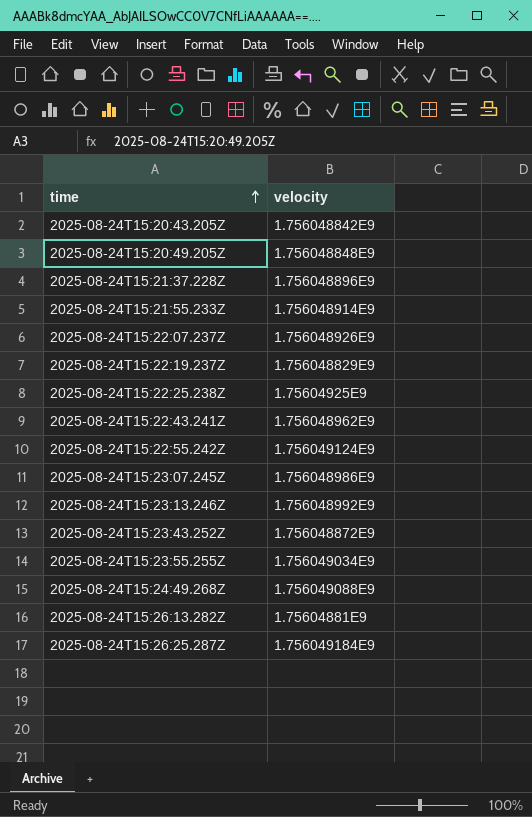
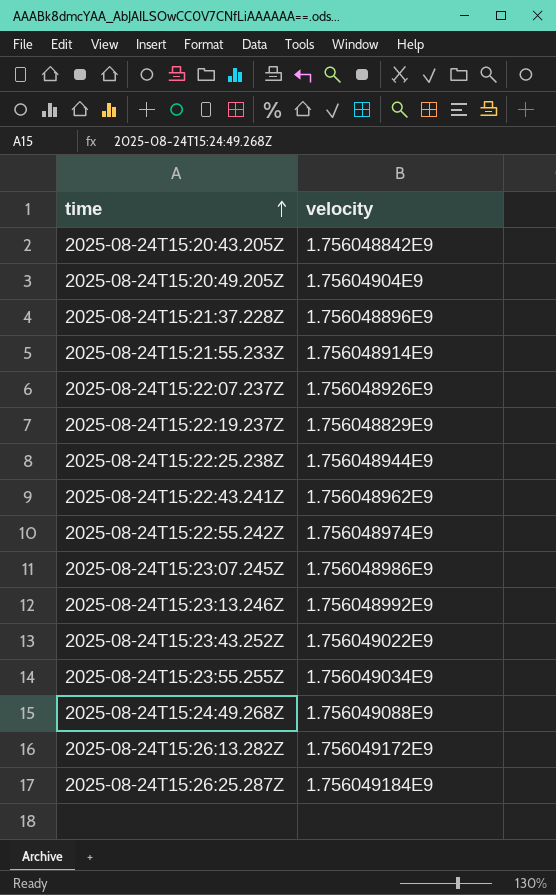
2025-08-24T15:20:49.205Z | velocity: 1.756048848E9 -> 1.75604904E9
2025-08-24T15:22:25.238Z | velocity: 1.75604925E9 -> 1.756048944E9
2025-08-24T15:22:55.242Z | velocity: 1.756049124E9 -> 1.756048974E9
2025-08-24T15:23:43.252Z | velocity: 1.756048872E9 -> 1.756049022E9
2025-08-24T15:26:13.282Z | velocity: 1.75604881E9 -> 1.756049172E9

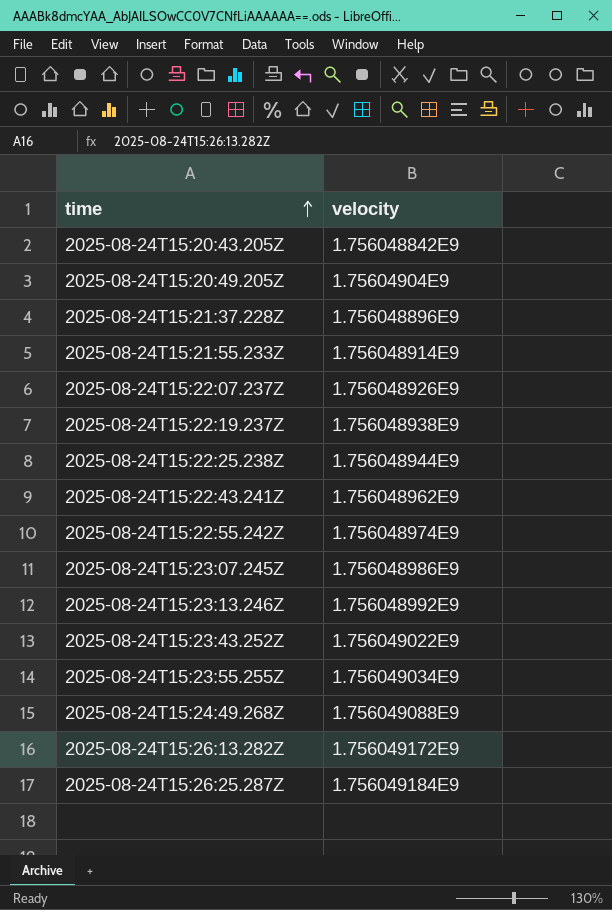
2025-08-24T15:22:19.237Z | velocity: 1.756048829E9 -> 1.756048938E9

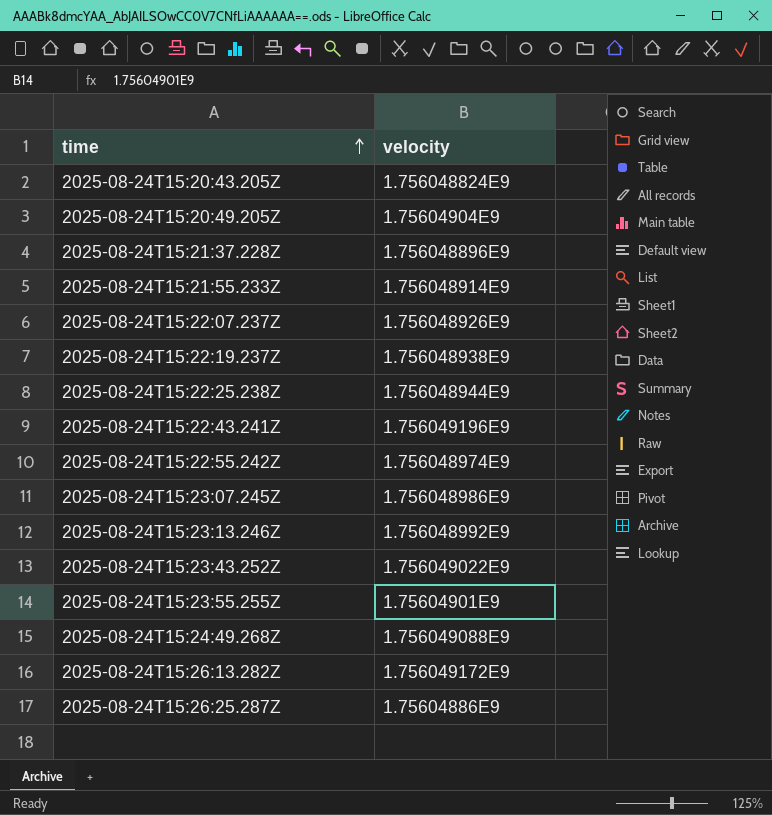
2025-08-24T15:20:43.205Z | velocity: 1.756048842E9 -> 1.756048824E9
2025-08-24T15:22:43.241Z | velocity: 1.756048962E9 -> 1.756049196E9
2025-08-24T15:23:55.255Z | velocity: 1.756049034E9 -> 1.75604901E9
2025-08-24T15:26:25.287Z | velocity: 1.756049184E9 -> 1.75604886E9

